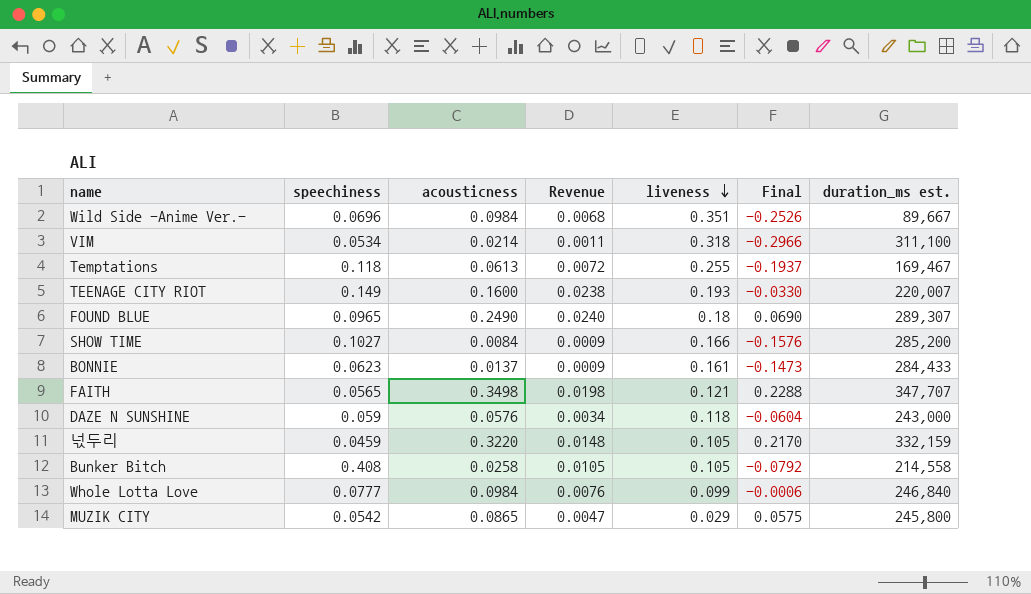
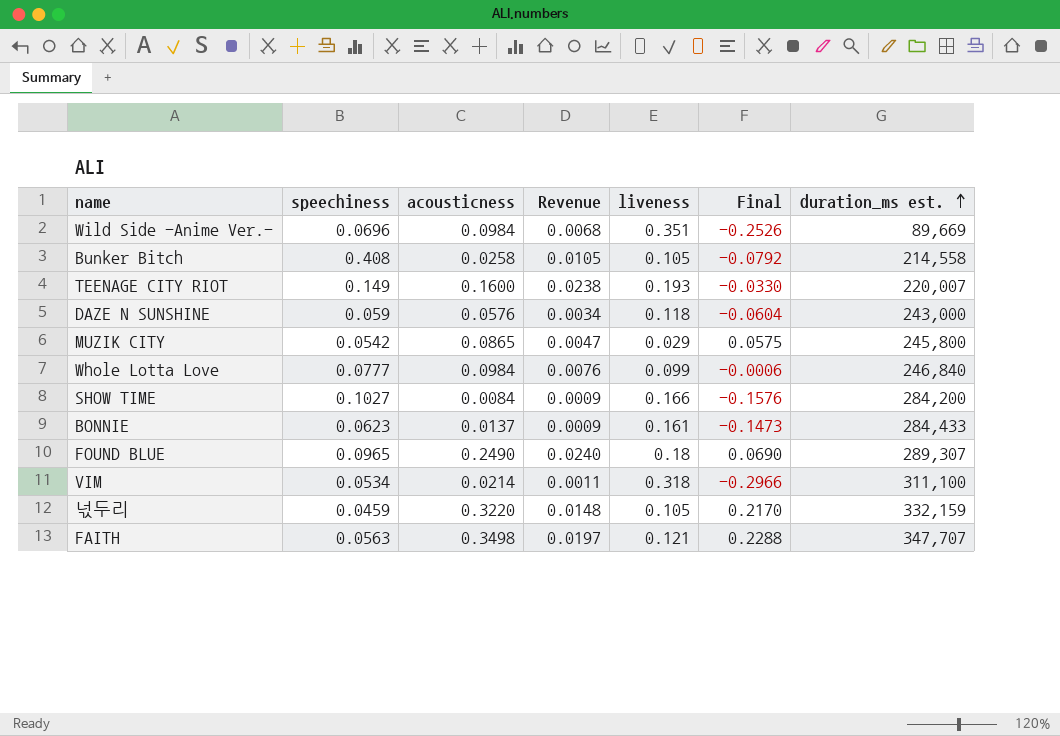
row order: liveness descending -> duration_ms est. ascending
row Temptations: 0.118 | 0.0613 | 0.0072 | 0.255 | -0.1937 | 169,467 -> none
Wild Side -Anime Ver.- | duration_ms est.: 89,667 -> 89,669
SHOW TIME | duration_ms est.: 285,200 -> 284,200
FAITH | speechiness: 0.0565 -> 0.0563
FAITH | Revenue: 0.0198 -> 0.0197

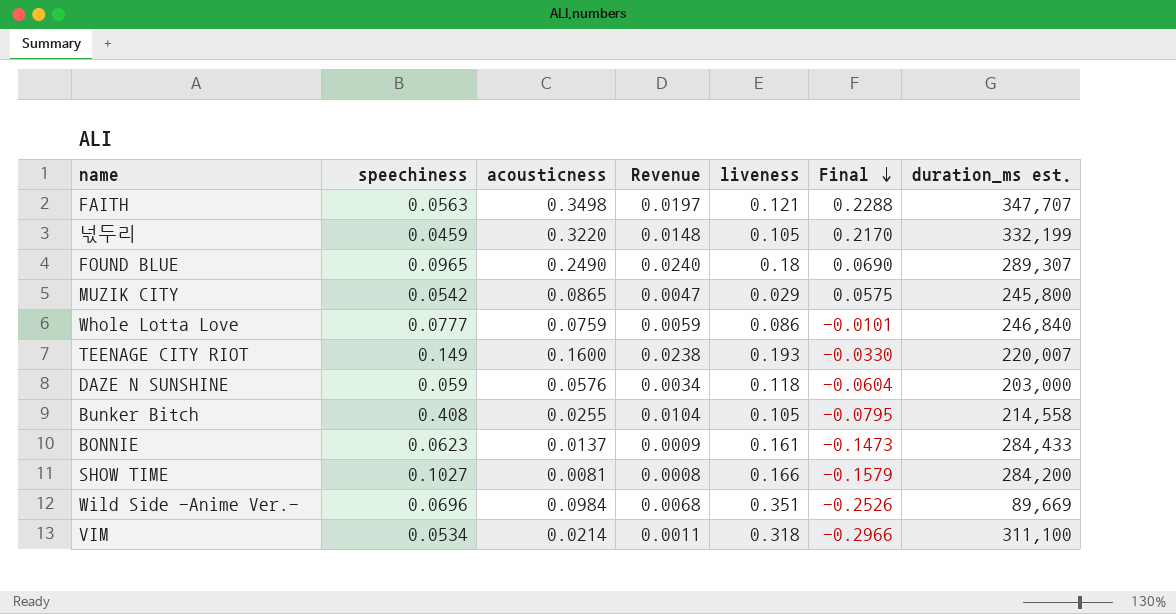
row order: duration_ms est. ascending -> Final descending
넋두리 | duration_ms est.: 332,159 -> 332,199
Whole Lotta Love | acousticness: 0.0984 -> 0.0759
Whole Lotta Love | Revenue: 0.0076 -> 0.0059
Whole Lotta Love | liveness: 0.099 -> 0.086
Whole Lotta Love | Final: -0.0006 -> -0.0101
DAZE N SUNSHINE | duration_ms est.: 243,000 -> 203,000
Bunker Bitch | acousticness: 0.0258 -> 0.0255
Bunker Bitch | Revenue: 0.0105 -> 0.0104
Bunker Bitch | Final: -0.0792 -> -0.0795
SHOW TIME | acousticness: 0.0084 -> 0.0081
SHOW TIME | Revenue: 0.0009 -> 0.0008
SHOW TIME | Final: -0.1576 -> -0.1579

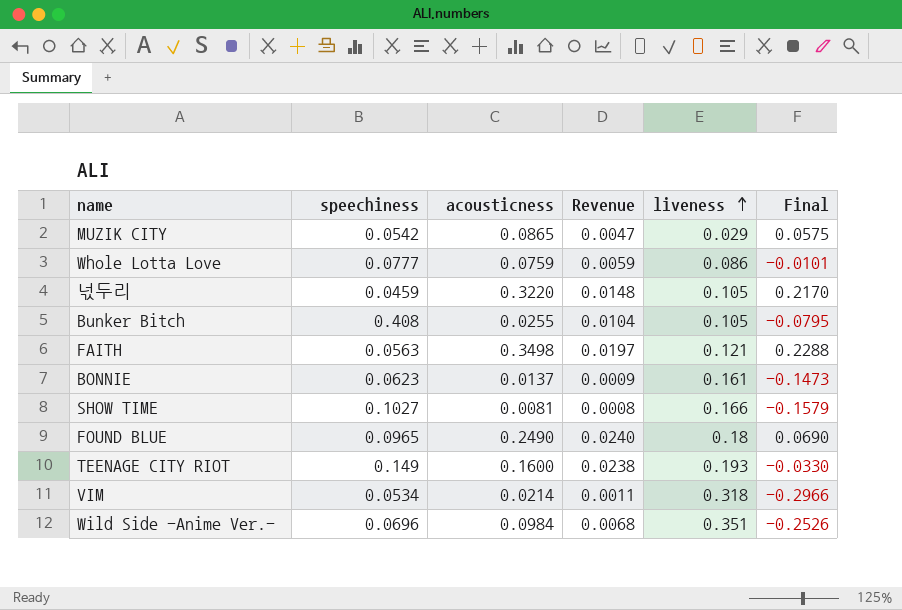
row order: Final descending -> liveness ascending
column duration_ms est. | position: 7 -> none
row DAZE N SUNSHINE: 0.059 | 0.0576 | 0.0034 | 0.118 | -0.0604 | 203,000 -> none

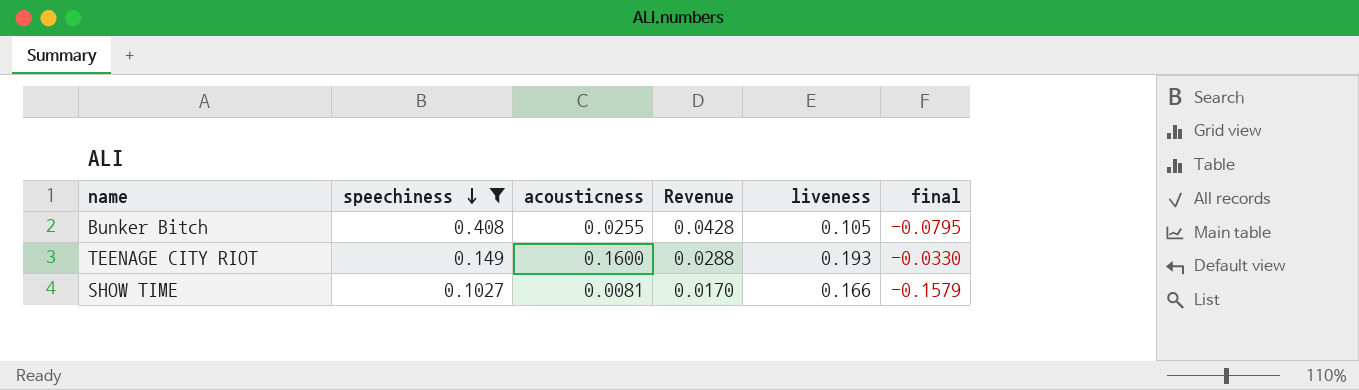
filter: none -> speechiness >= 0.1027
row order: liveness ascending -> speechiness descending
column Revenue | formula: [speechiness] * [acousticness] -> [speechiness] * [liveness]
column name: Final -> final

